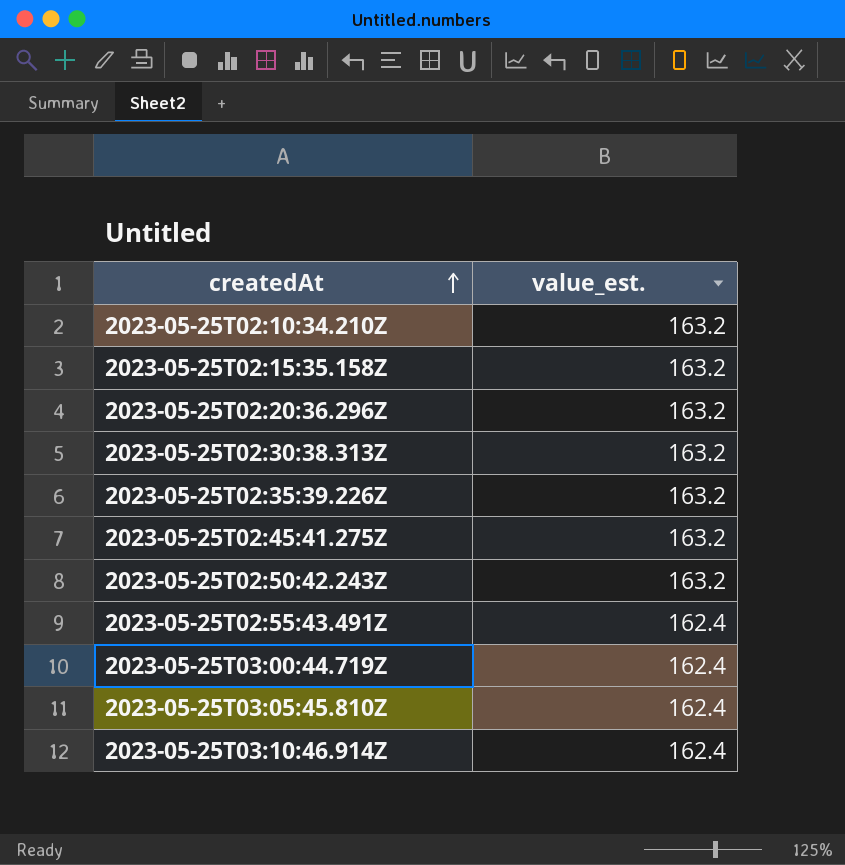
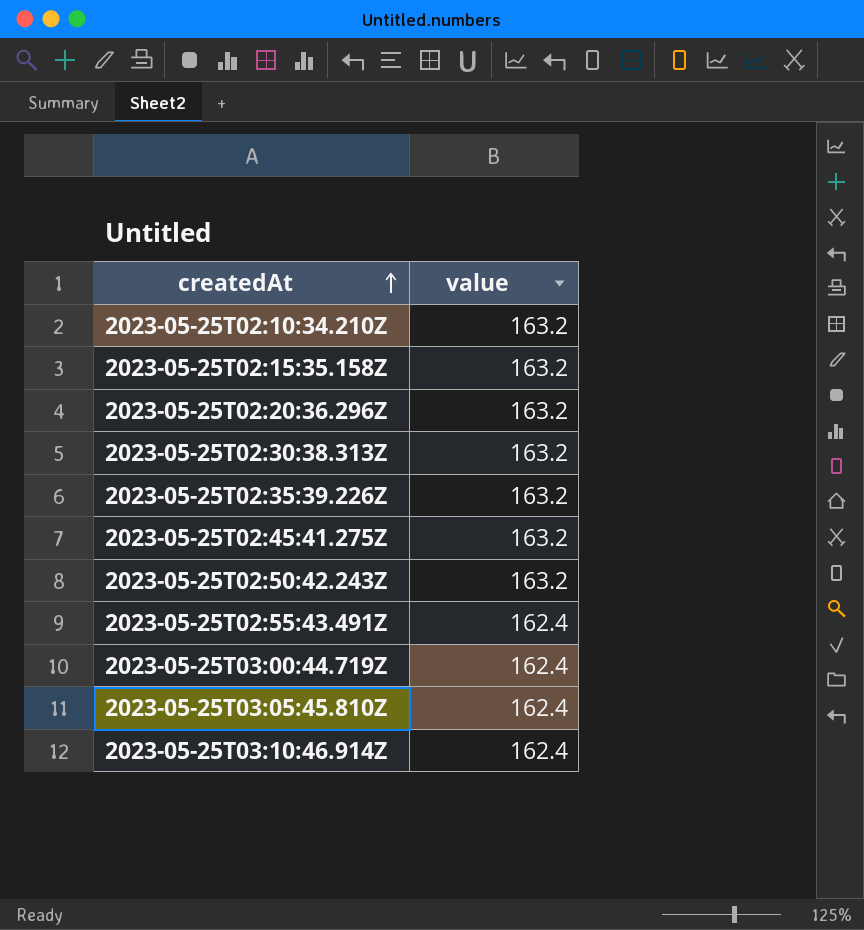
column name: value_est. -> value

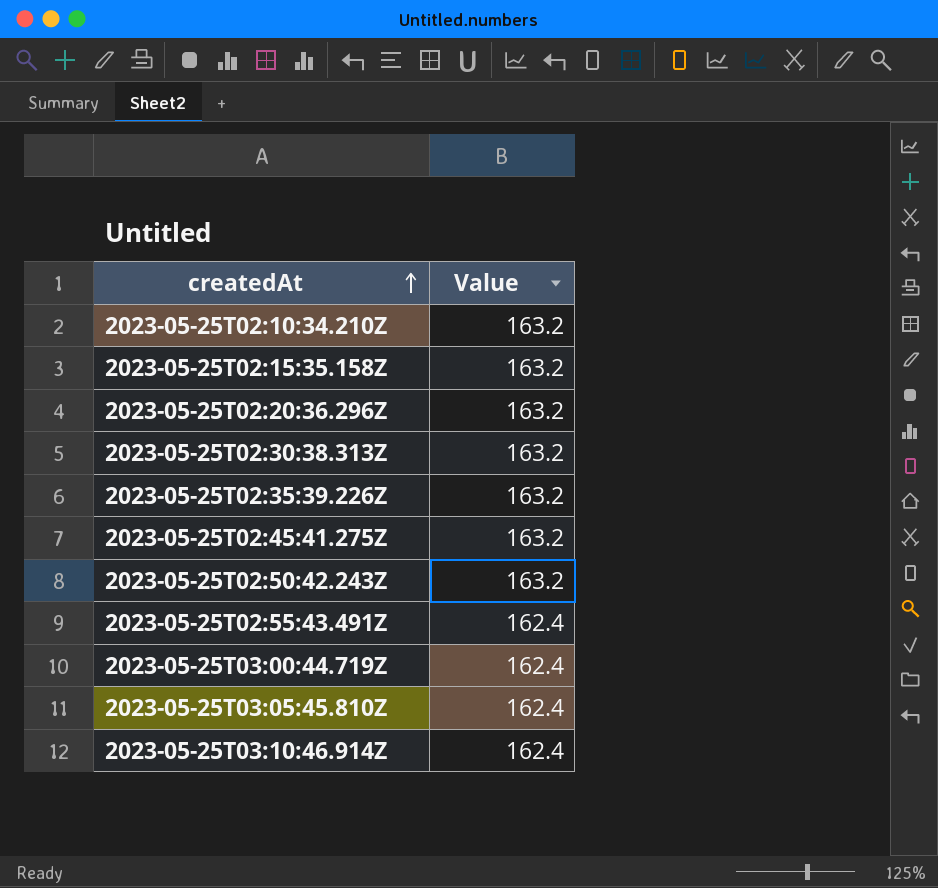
column name: value -> Value

